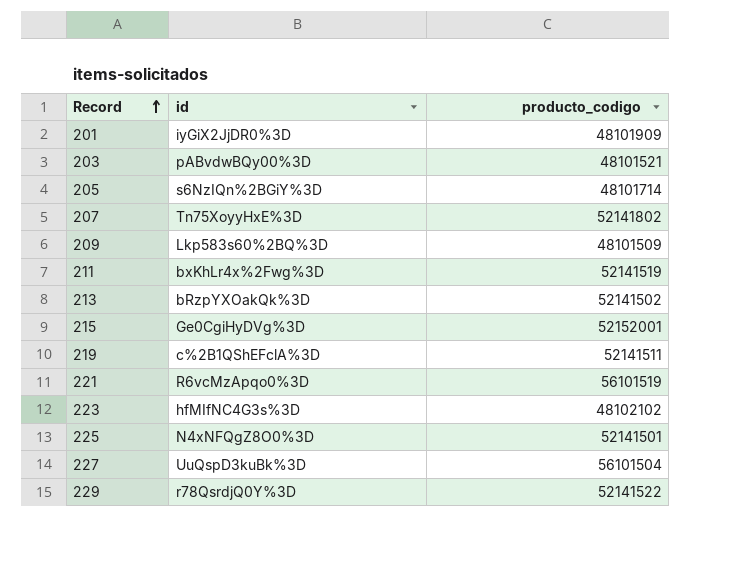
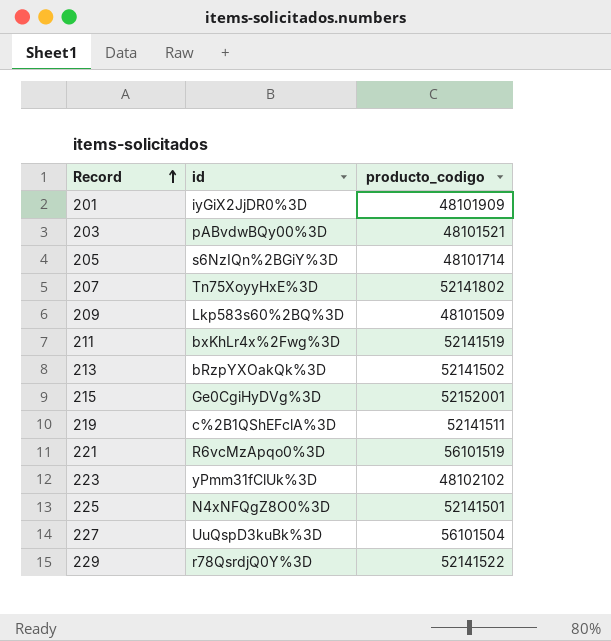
223 | id: hfMIfNC4G3s%3D -> yPmm31fClUk%3D

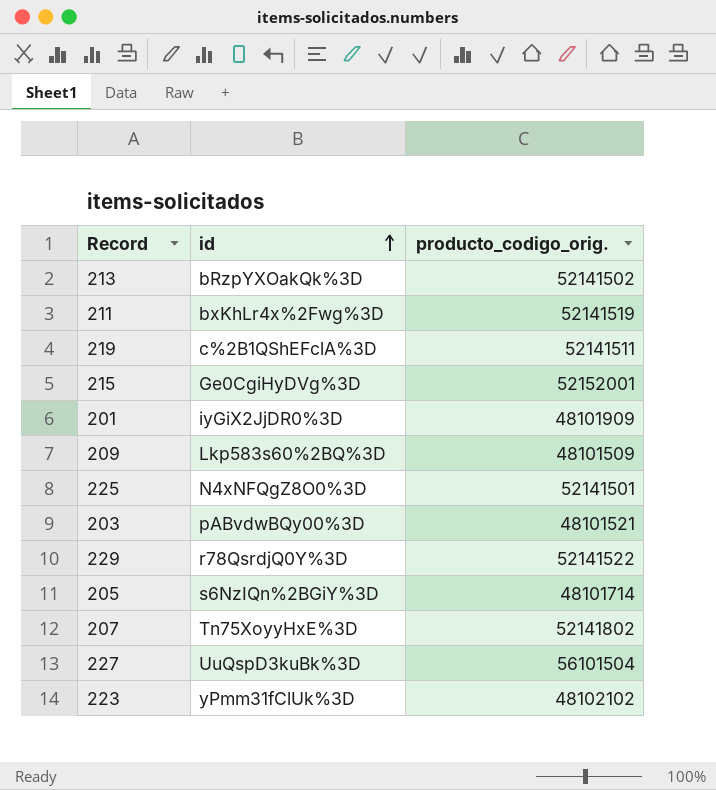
row order: Record ascending -> id ascending
column name: producto_codigo -> producto_codigo_orig.
row 221: R6vcMzApqo0%3D | 56101519 -> none

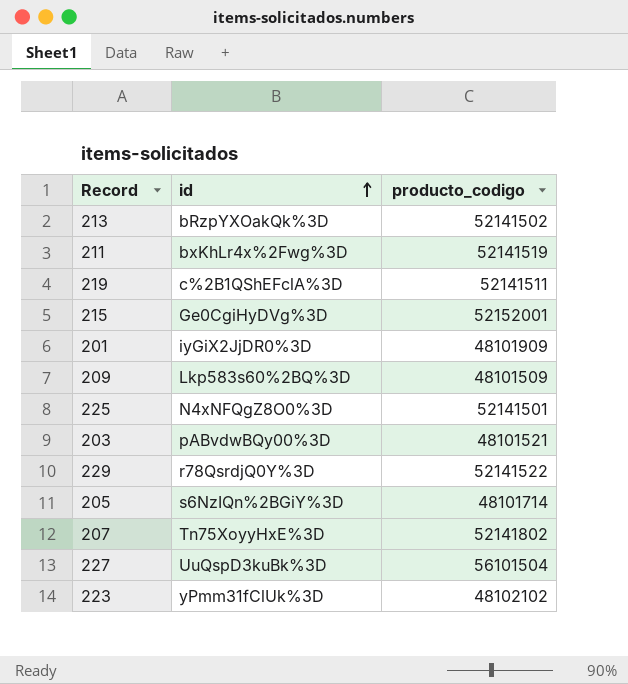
column name: producto_codigo_orig. -> producto_codigo

